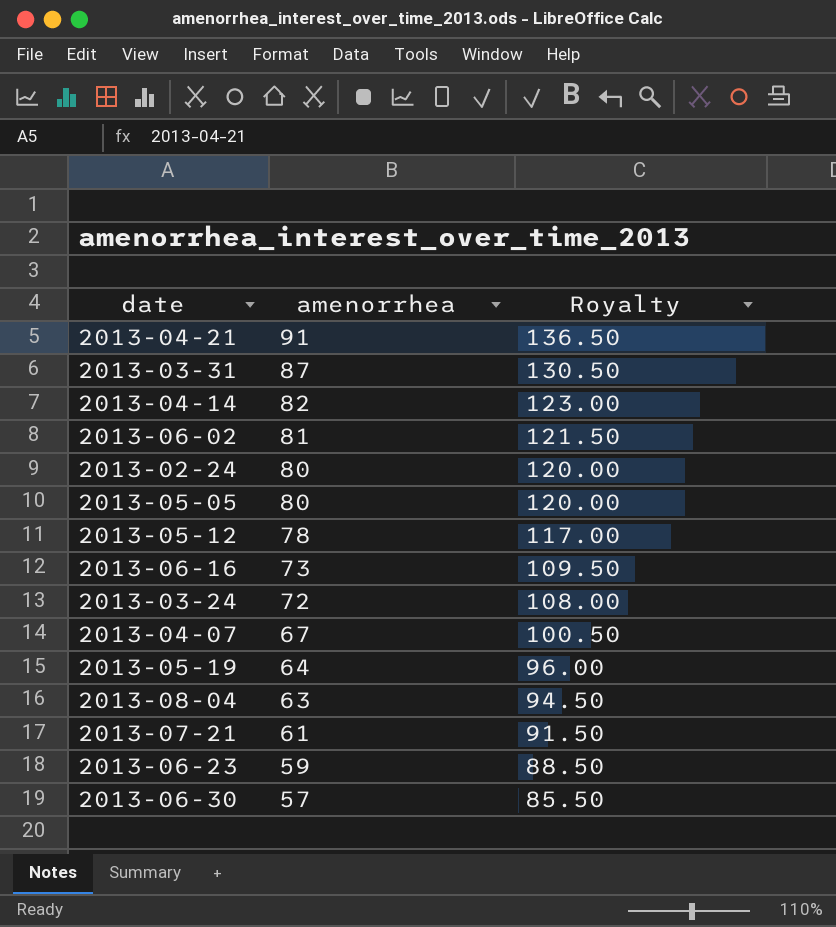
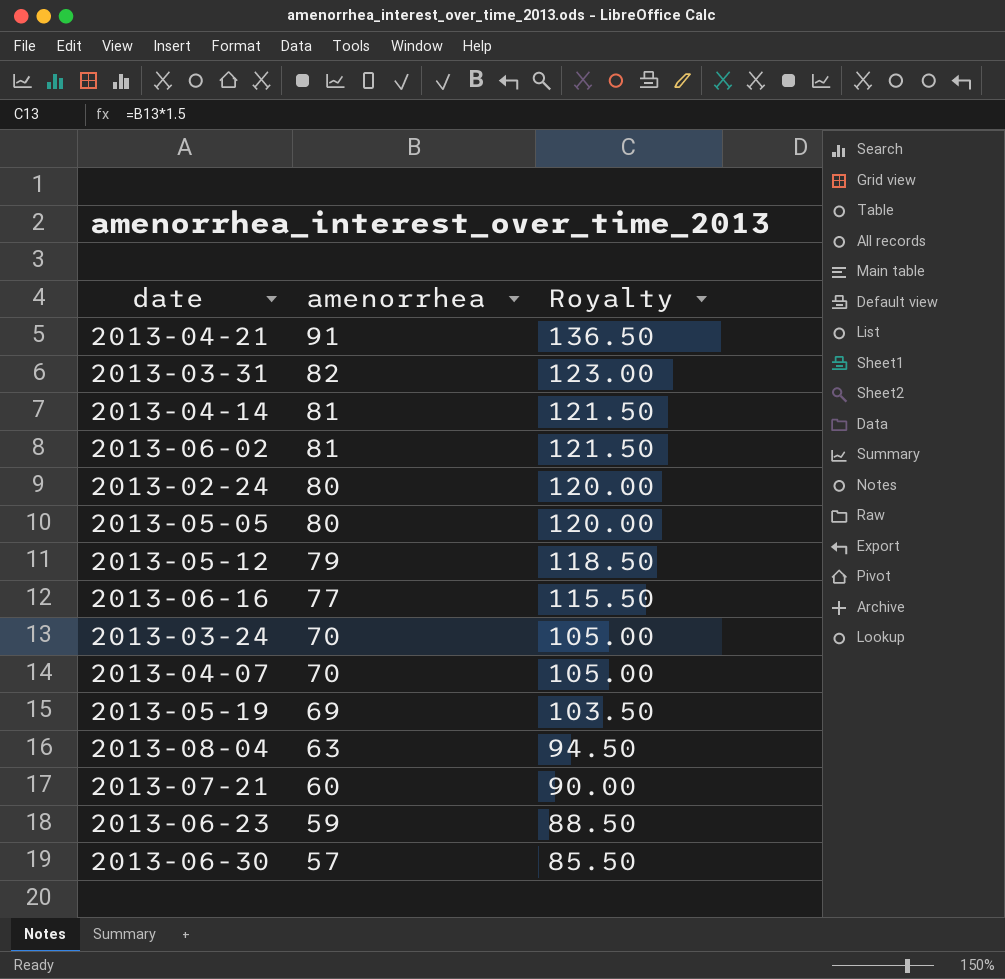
2013-03-31 | amenorrhea: 87 -> 82
2013-03-31 | Royalty: 130.50 -> 123.00
2013-04-14 | amenorrhea: 82 -> 81
2013-04-14 | Royalty: 123.00 -> 121.50
2013-05-12 | amenorrhea: 78 -> 79
2013-05-12 | Royalty: 117.00 -> 118.50
2013-06-16 | amenorrhea: 73 -> 77
2013-06-16 | Royalty: 109.50 -> 115.50
2013-03-24 | amenorrhea: 72 -> 70
2013-03-24 | Royalty: 108.00 -> 105.00
2013-04-07 | amenorrhea: 67 -> 70
2013-04-07 | Royalty: 100.50 -> 105.00
2013-05-19 | amenorrhea: 64 -> 69
2013-05-19 | Royalty: 96.00 -> 103.50
2013-07-21 | amenorrhea: 61 -> 60
2013-07-21 | Royalty: 91.50 -> 90.00

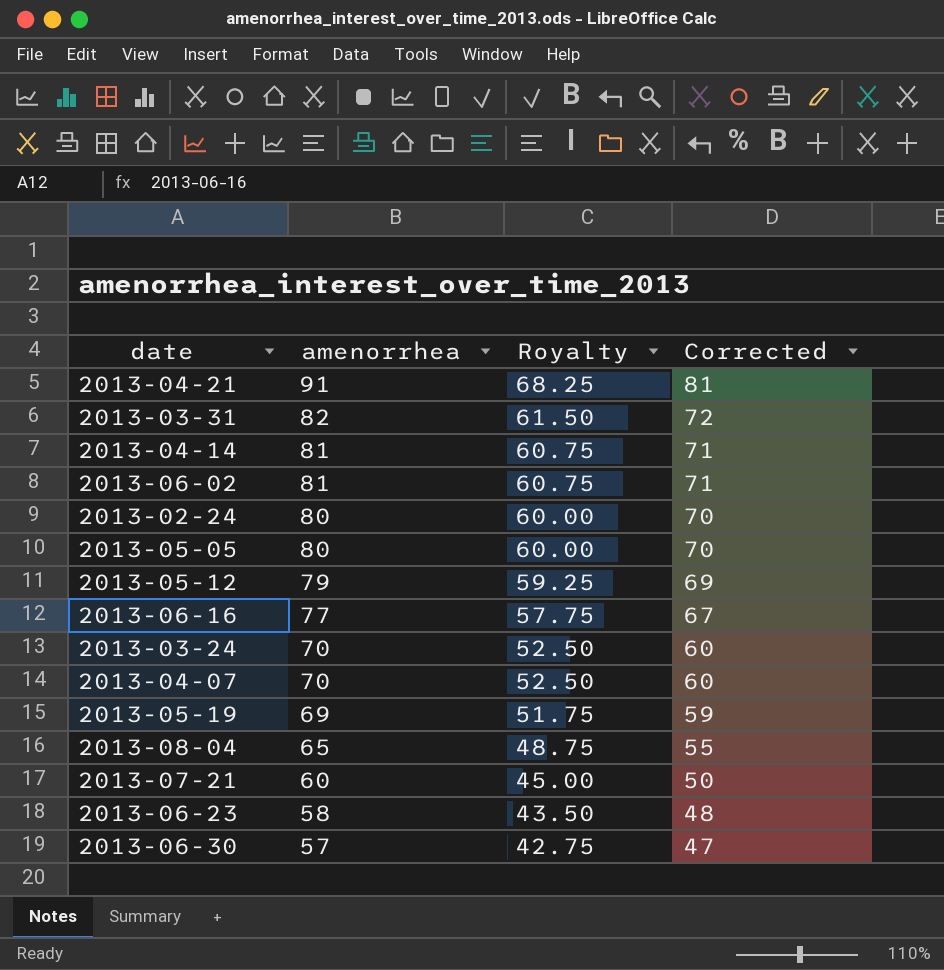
column Royalty | formula: [amenorrhea] * 1.5 -> [amenorrhea] * 0.75
column Corrected | formula: none -> [amenorrhea] - 10
2013-08-04 | amenorrhea: 63 -> 65
2013-06-23 | amenorrhea: 59 -> 58

